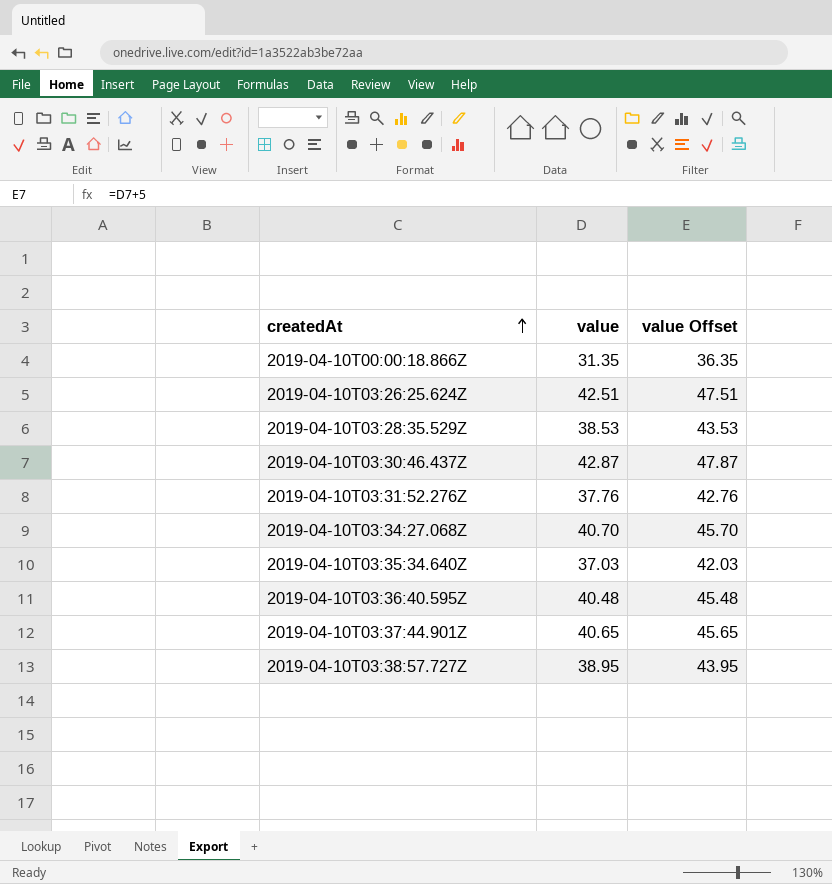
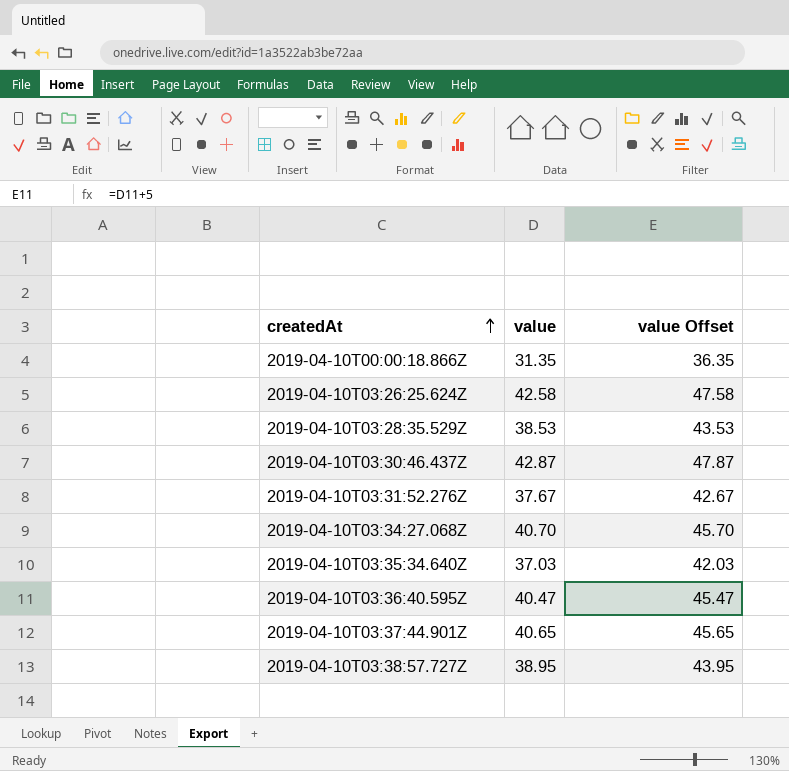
2019-04-10T03:26:25.624Z | value: 42.51 -> 42.58
2019-04-10T03:26:25.624Z | value Offset: 47.51 -> 47.58
2019-04-10T03:31:52.276Z | value: 37.76 -> 37.67
2019-04-10T03:31:52.276Z | value Offset: 42.76 -> 42.67
2019-04-10T03:36:40.595Z | value: 40.48 -> 40.47
2019-04-10T03:36:40.595Z | value Offset: 45.48 -> 45.47

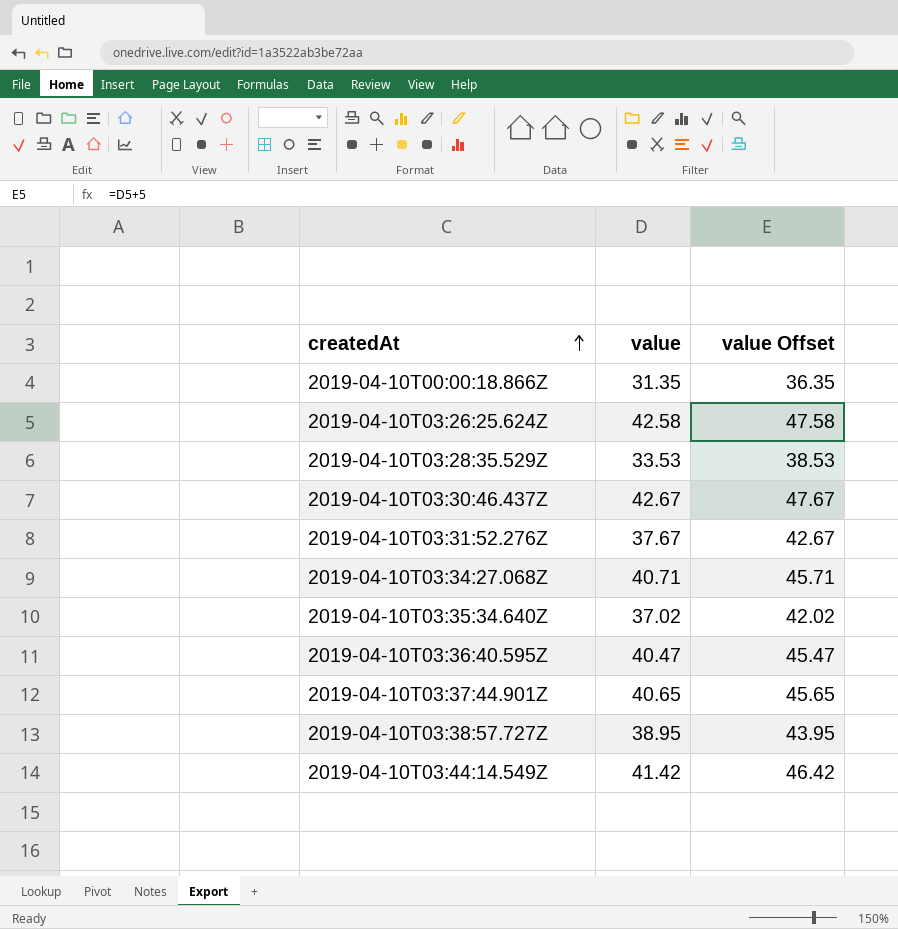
2019-04-10T03:28:35.529Z | value: 38.53 -> 33.53
2019-04-10T03:28:35.529Z | value Offset: 43.53 -> 38.53
2019-04-10T03:30:46.437Z | value: 42.87 -> 42.67
2019-04-10T03:30:46.437Z | value Offset: 47.87 -> 47.67
2019-04-10T03:34:27.068Z | value: 40.70 -> 40.71
2019-04-10T03:34:27.068Z | value Offset: 45.70 -> 45.71
2019-04-10T03:35:34.640Z | value: 37.03 -> 37.02
2019-04-10T03:35:34.640Z | value Offset: 42.03 -> 42.02
row 2019-04-10T03:44:14.549Z: none -> 41.42 | 46.42

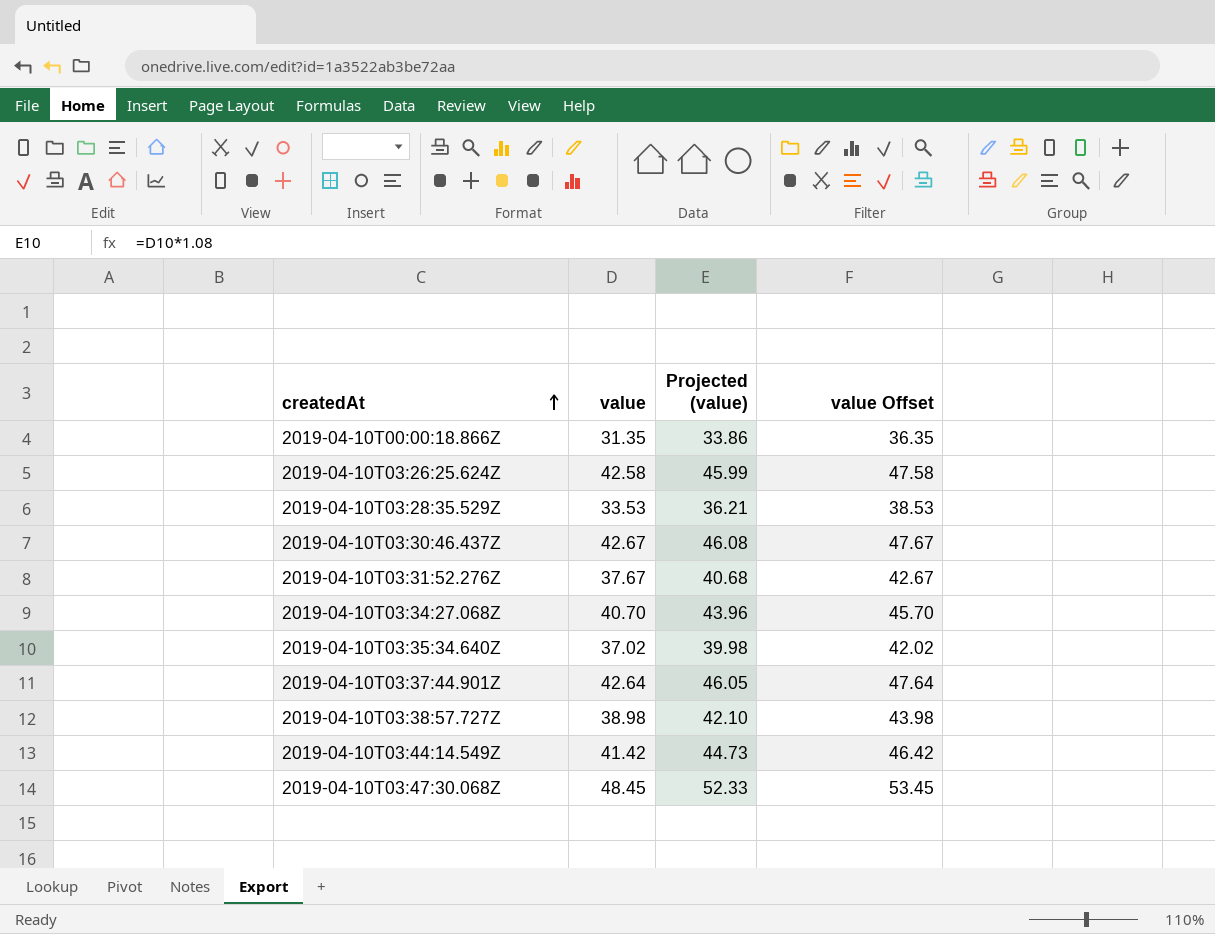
column Projected (value) | formula: none -> [value] * 1.08
row 2019-04-10T03:36:40.595Z: 40.47 | 45.47 -> none
2019-04-10T03:34:27.068Z | value: 40.71 -> 40.70
2019-04-10T03:34:27.068Z | value Offset: 45.71 -> 45.70
2019-04-10T03:37:44.901Z | value: 40.65 -> 42.64
2019-04-10T03:37:44.901Z | value Offset: 45.65 -> 47.64
2019-04-10T03:38:57.727Z | value: 38.95 -> 38.98
2019-04-10T03:38:57.727Z | value Offset: 43.95 -> 43.98
row 2019-04-10T03:47:30.068Z: none -> 48.45 | 52.33 | 53.45

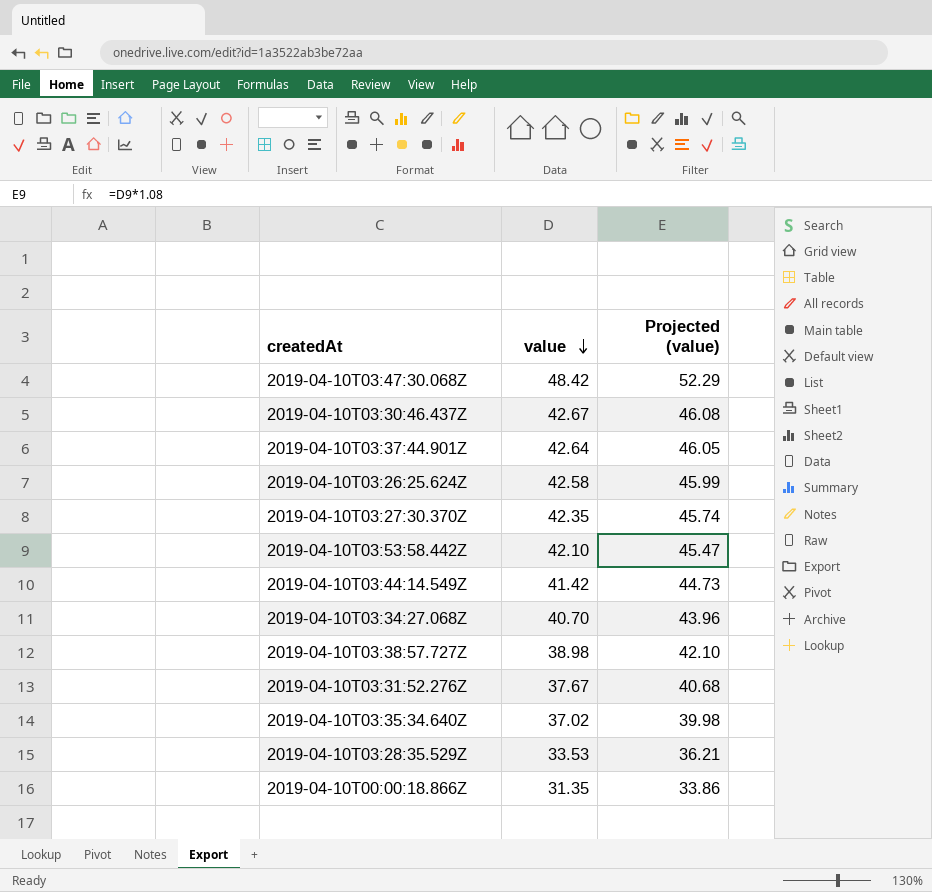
row order: createdAt ascending -> value descending
column value Offset | formula: [value] + 5 -> none
2019-04-10T03:47:30.068Z | value: 48.45 -> 48.42
2019-04-10T03:47:30.068Z | Projected (value): 52.33 -> 52.29
row 2019-04-10T03:27:30.370Z: none -> 42.35 | 45.74
row 2019-04-10T03:53:58.442Z: none -> 42.10 | 45.47

